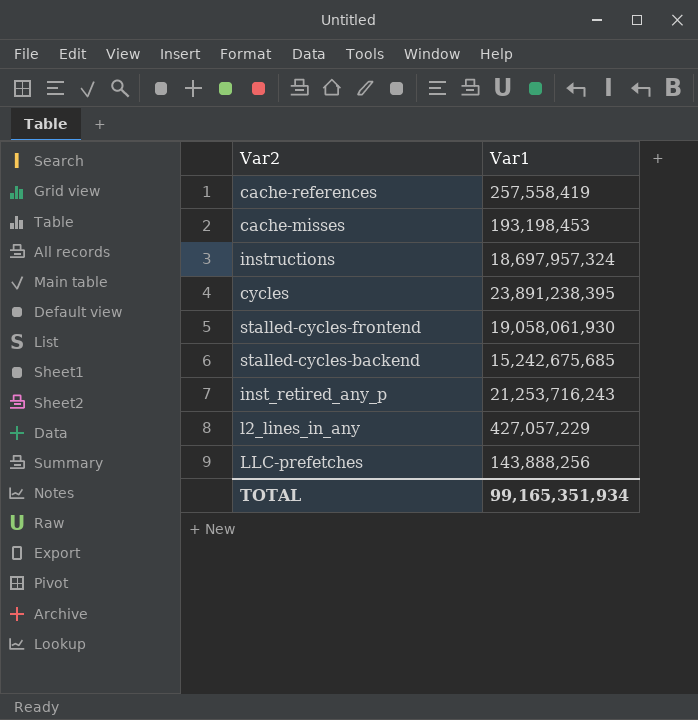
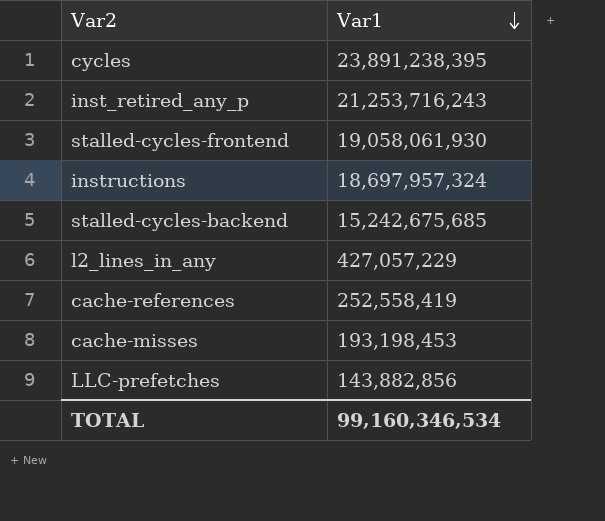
row order: none -> Var1 descending
cache-references | Var1: 257,558,419 -> 252,558,419
LLC-prefetches | Var1: 143,888,256 -> 143,882,856
TOTAL | Var1: 99,165,351,934 -> 99,160,346,534

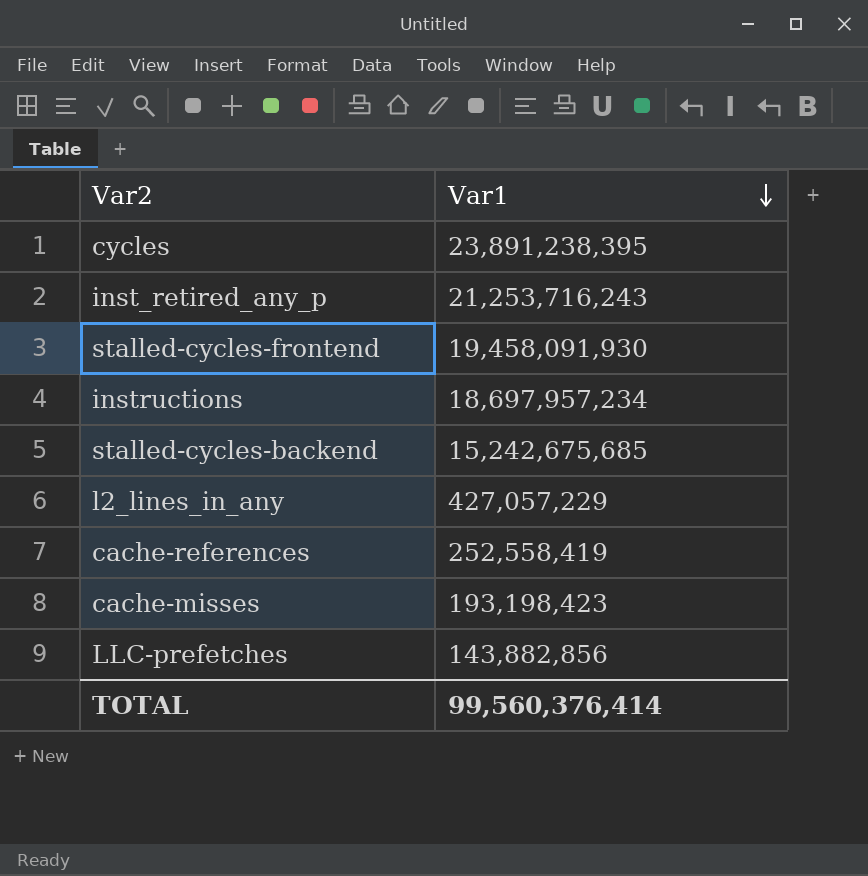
stalled-cycles-frontend | Var1: 19,058,061,930 -> 19,458,091,930
instructions | Var1: 18,697,957,324 -> 18,697,957,234
cache-misses | Var1: 193,198,453 -> 193,198,423
TOTAL | Var1: 99,160,346,534 -> 99,560,376,414

